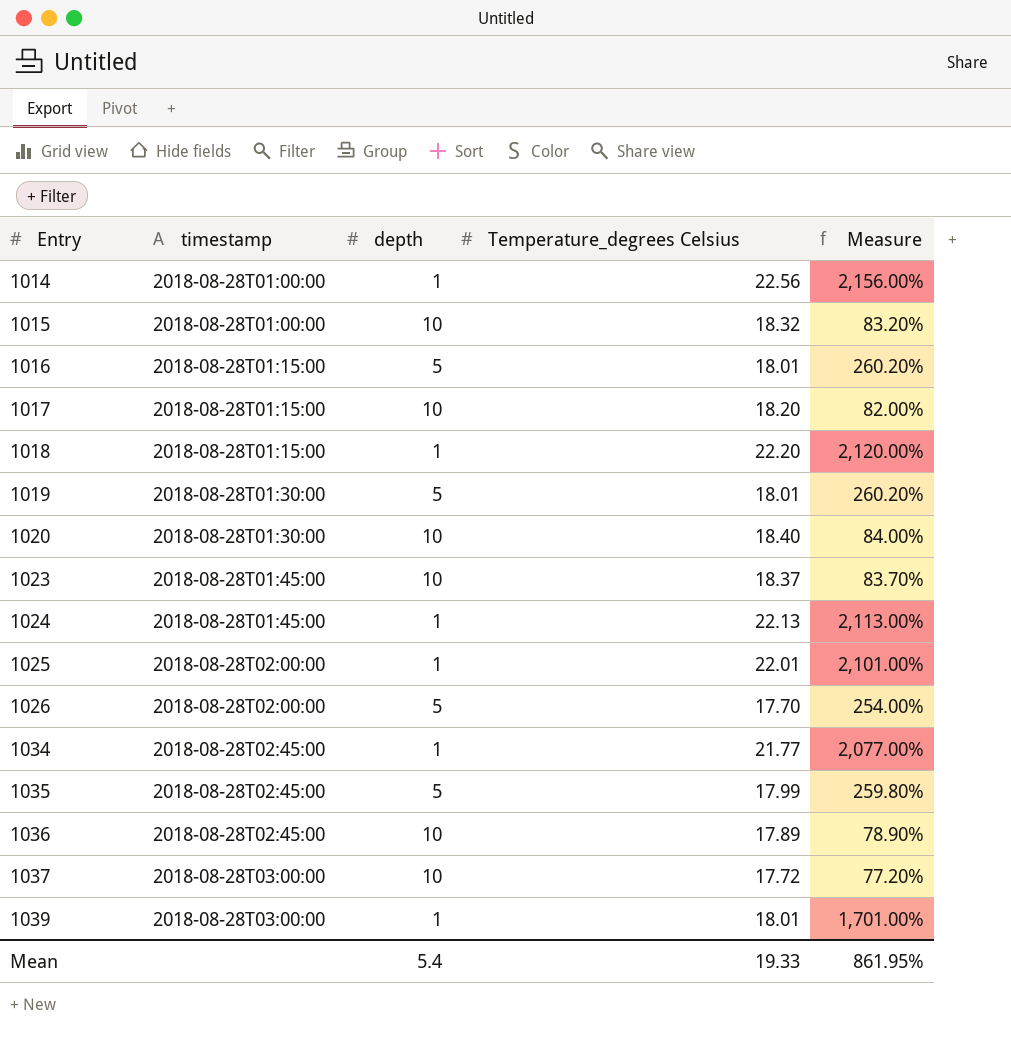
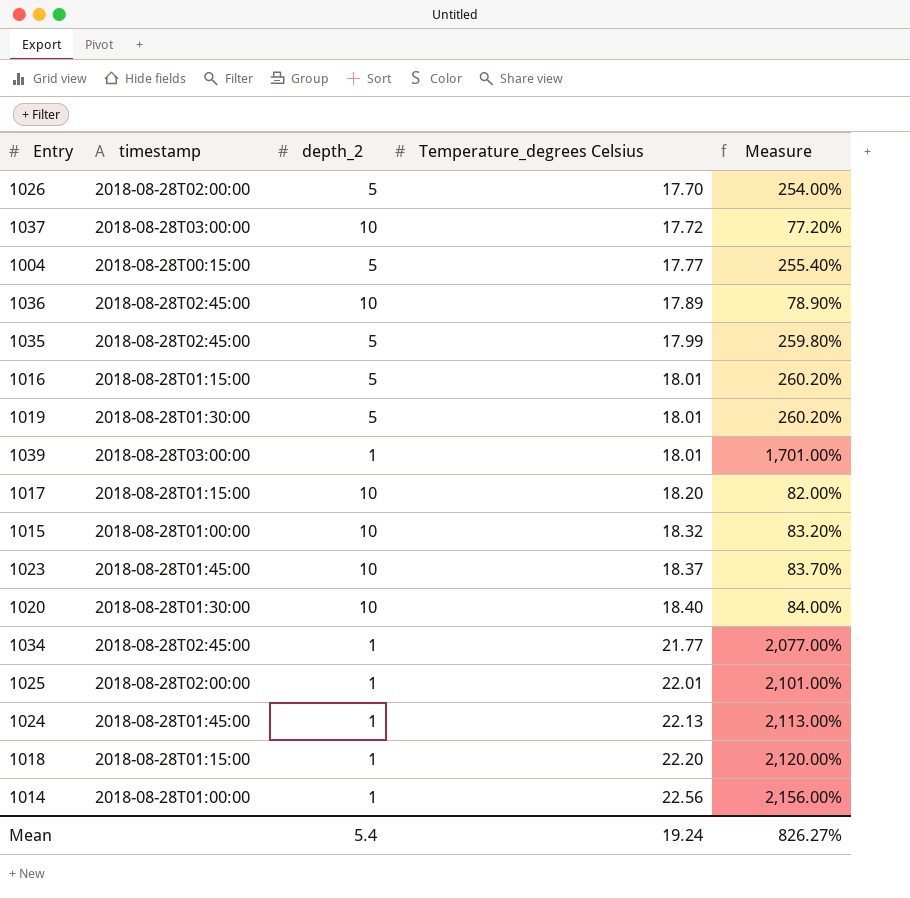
row order: Entry ascending -> Temperature_degrees Celsius ascending
column name: depth -> depth_2
row 1004: none -> 2018-08-28T00:15:00 | 5 | 17.77 | 255.40%
Mean | Temperature_degrees Celsius: 19.33 -> 19.24
Mean | Measure: 861.95% -> 826.27%

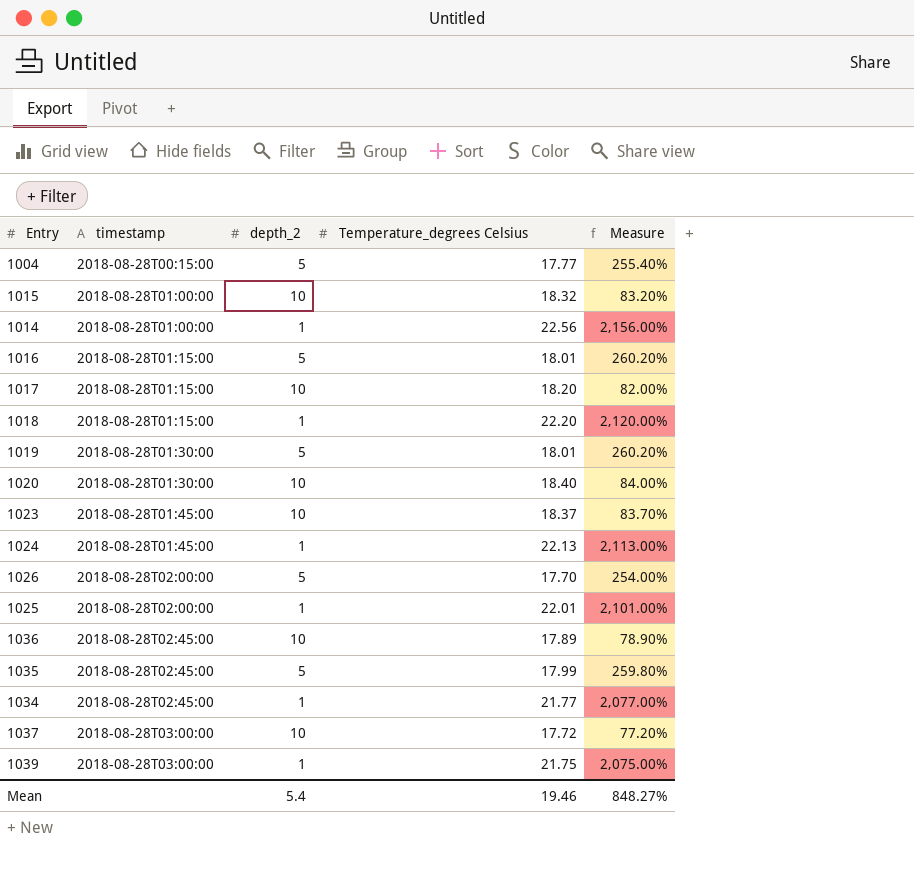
row order: Temperature_degrees Celsius ascending -> timestamp ascending
1039 | Temperature_degrees Celsius: 18.01 -> 21.75
1039 | Measure: 1,701.00% -> 2,075.00%
Mean | Temperature_degrees Celsius: 19.24 -> 19.46
Mean | Measure: 826.27% -> 848.27%

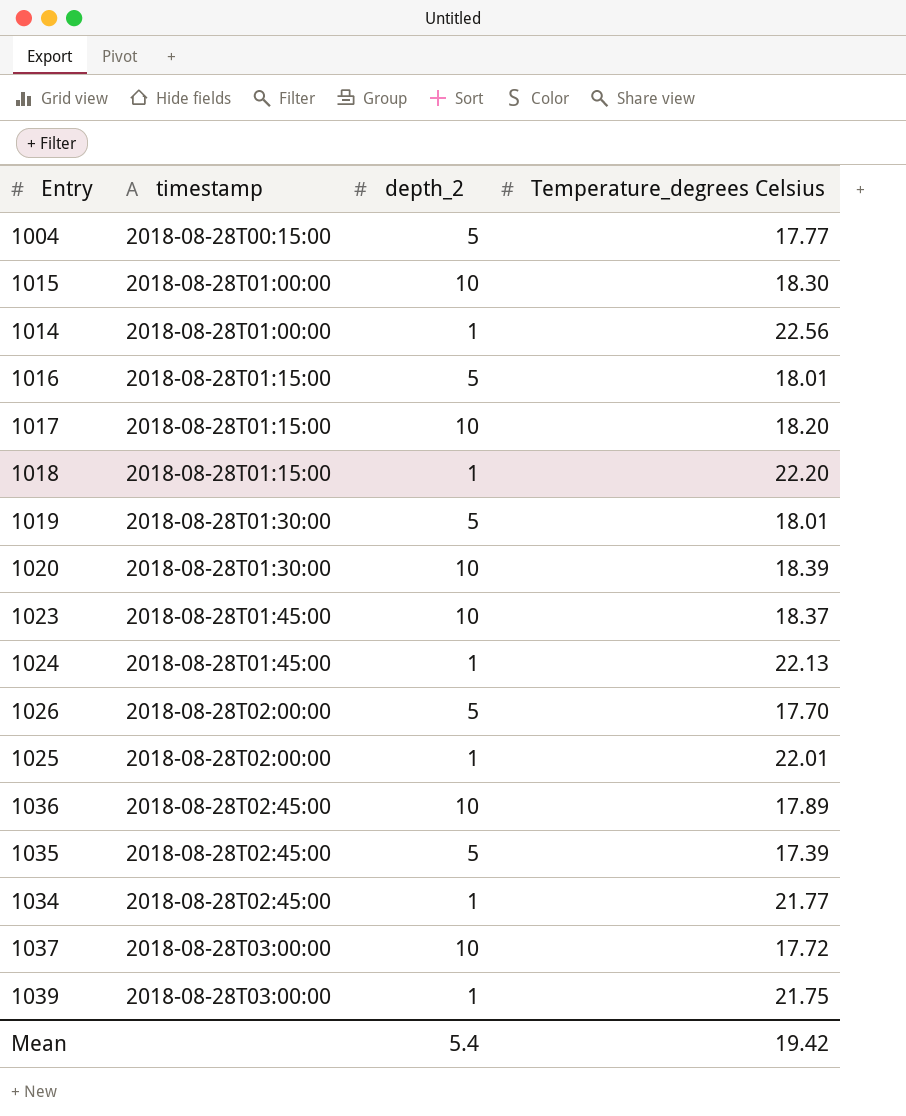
column Measure | formula: ([Temperature_degrees Celsius] - [depth_2]) / [depth_2] -> none
1015 | Temperature_degrees Celsius: 18.32 -> 18.30
1020 | Temperature_degrees Celsius: 18.40 -> 18.39
1035 | Temperature_degrees Celsius: 17.99 -> 17.39
Mean | Temperature_degrees Celsius: 19.46 -> 19.42

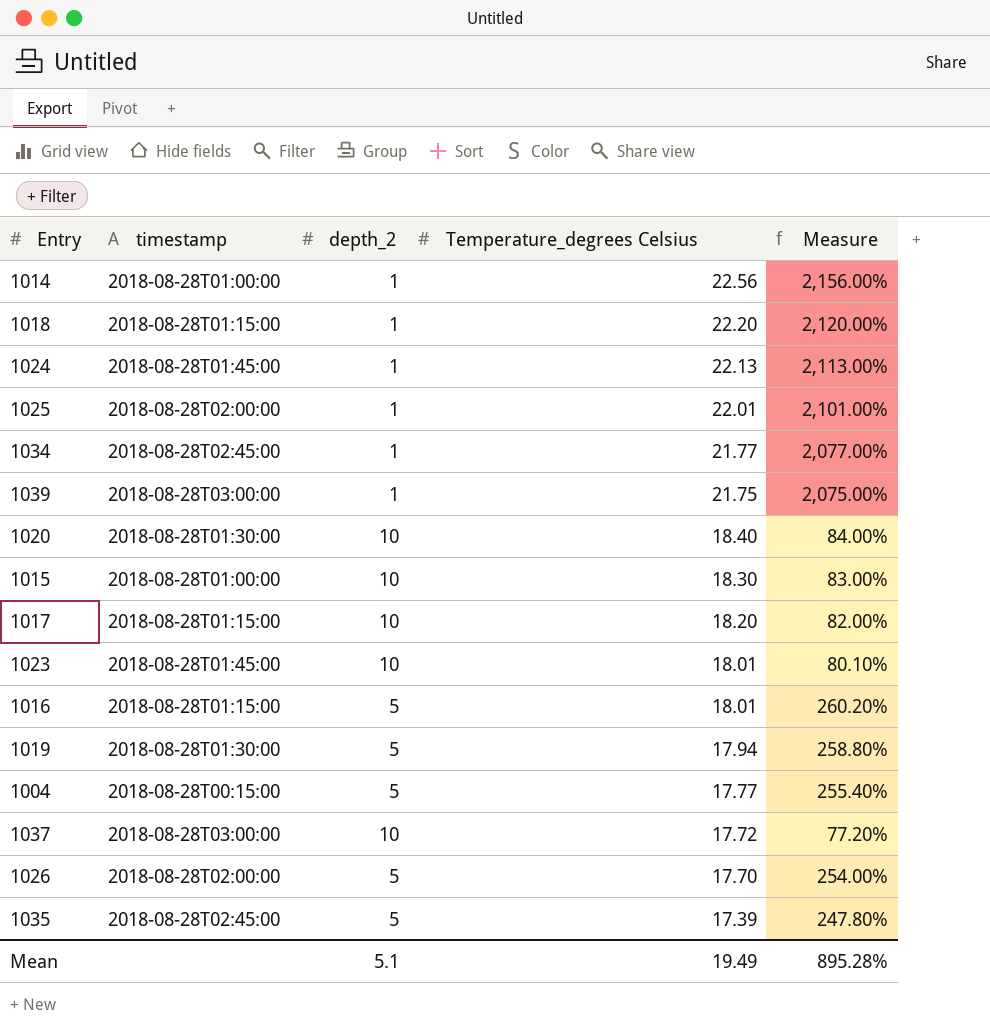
row order: timestamp ascending -> Temperature_degrees Celsius descending
column Measure | formula: none -> ([Temperature_degrees Celsius] - [depth_2]) / [depth_2]
row 1036: 2018-08-28T02:45:00 | 10 | 17.89 -> none
1020 | Temperature_degrees Celsius: 18.39 -> 18.40
1023 | Temperature_degrees Celsius: 18.37 -> 18.01
1019 | Temperature_degrees Celsius: 18.01 -> 17.94
Mean | depth_2: 5.4 -> 5.1
Mean | Temperature_degrees Celsius: 19.42 -> 19.49

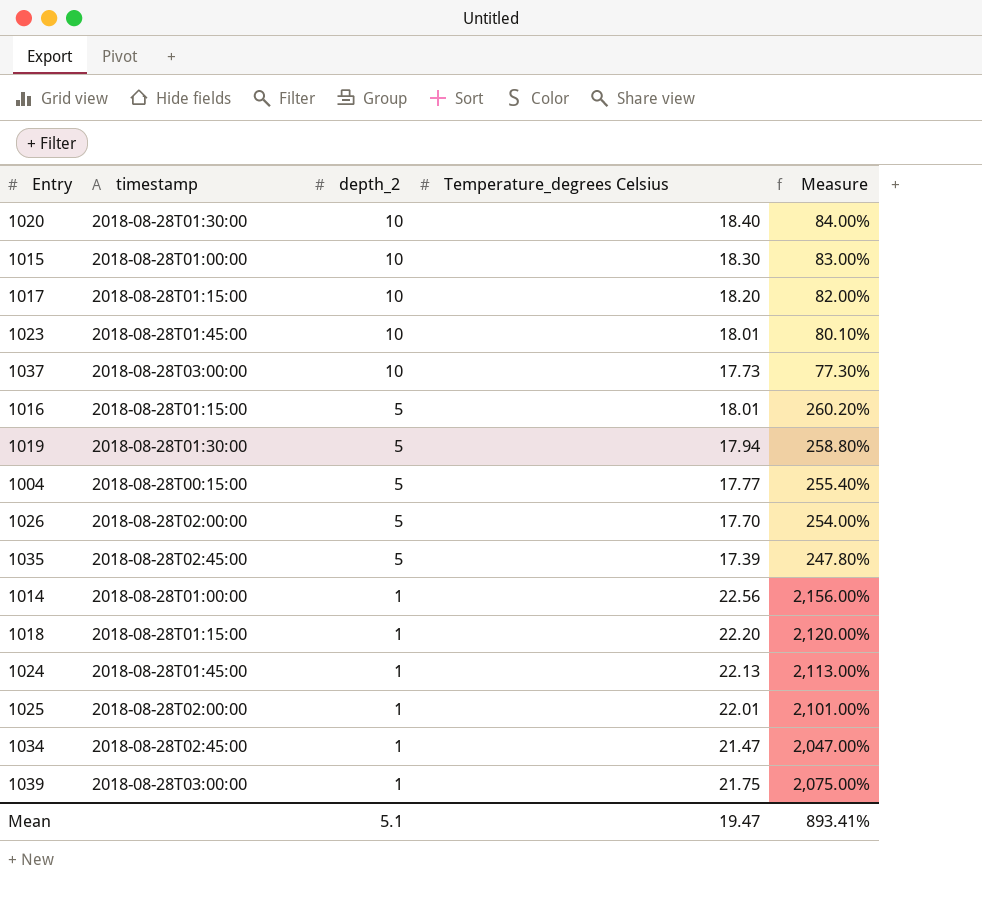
row order: Temperature_degrees Celsius descending -> depth_2 descending
1037 | Temperature_degrees Celsius: 17.72 -> 17.73
1037 | Measure: 77.20% -> 77.30%
1034 | Temperature_degrees Celsius: 21.77 -> 21.47
1034 | Measure: 2,077.00% -> 2,047.00%
Mean | Temperature_degrees Celsius: 19.49 -> 19.47
Mean | Measure: 895.28% -> 893.41%

